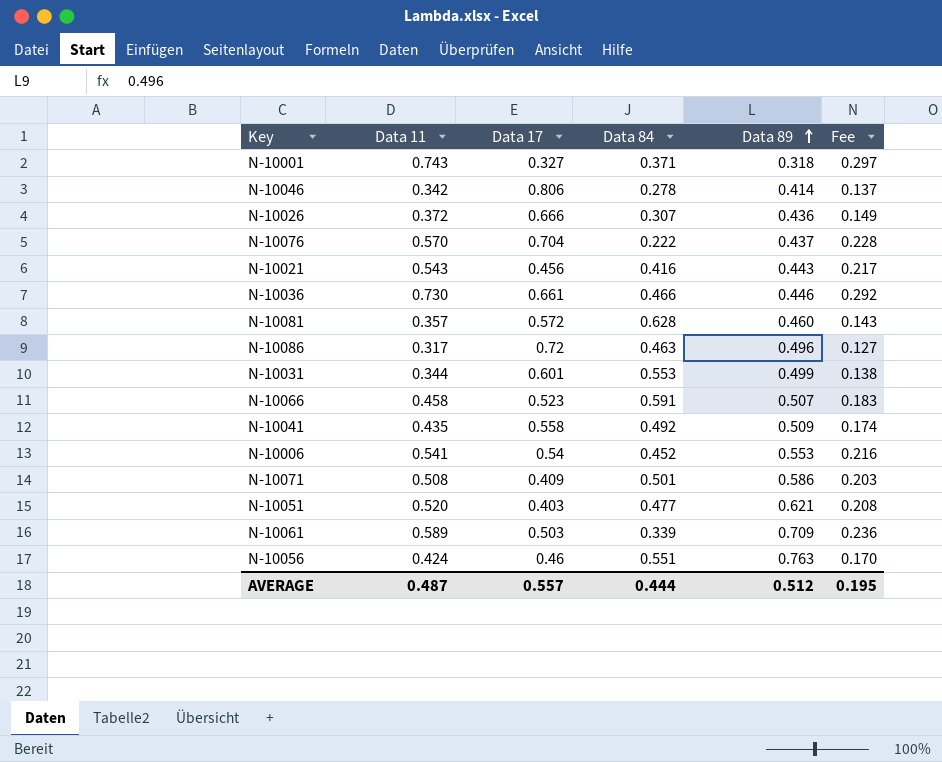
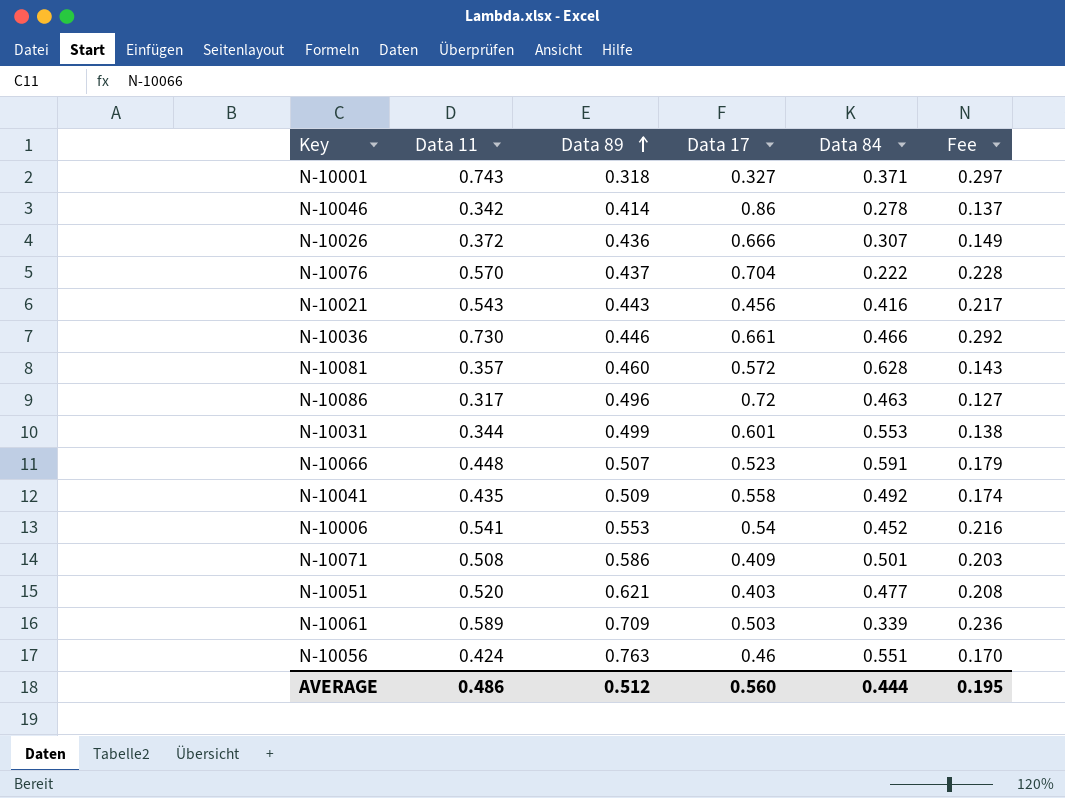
column Data 89 | position: 5 -> 3
N-10046 | Data 17: 0.806 -> 0.86
N-10066 | Data 11: 0.458 -> 0.448
N-10066 | Fee: 0.183 -> 0.179
AVERAGE | Data 11: 0.487 -> 0.486
AVERAGE | Data 17: 0.557 -> 0.560

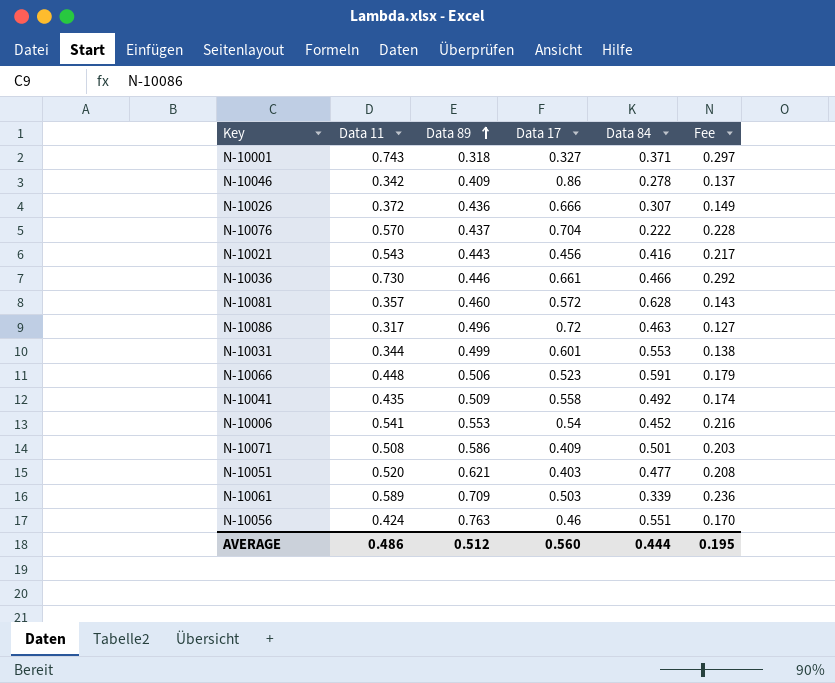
N-10046 | Data 89: 0.414 -> 0.409
N-10066 | Data 89: 0.507 -> 0.506

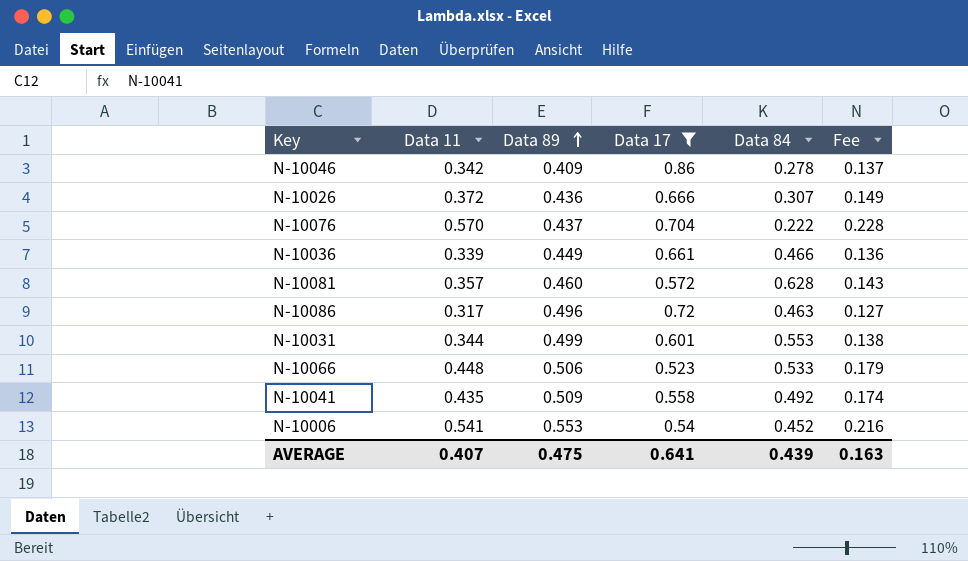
filter: none -> Data 17 >= 0.523
N-10036 | Data 11: 0.730 -> 0.339
N-10036 | Data 89: 0.446 -> 0.449
N-10036 | Fee: 0.292 -> 0.136
N-10066 | Data 84: 0.591 -> 0.533
AVERAGE | Data 11: 0.486 -> 0.407
AVERAGE | Data 89: 0.512 -> 0.475
AVERAGE | Data 17: 0.560 -> 0.641
AVERAGE | Data 84: 0.444 -> 0.439
AVERAGE | Fee: 0.195 -> 0.163

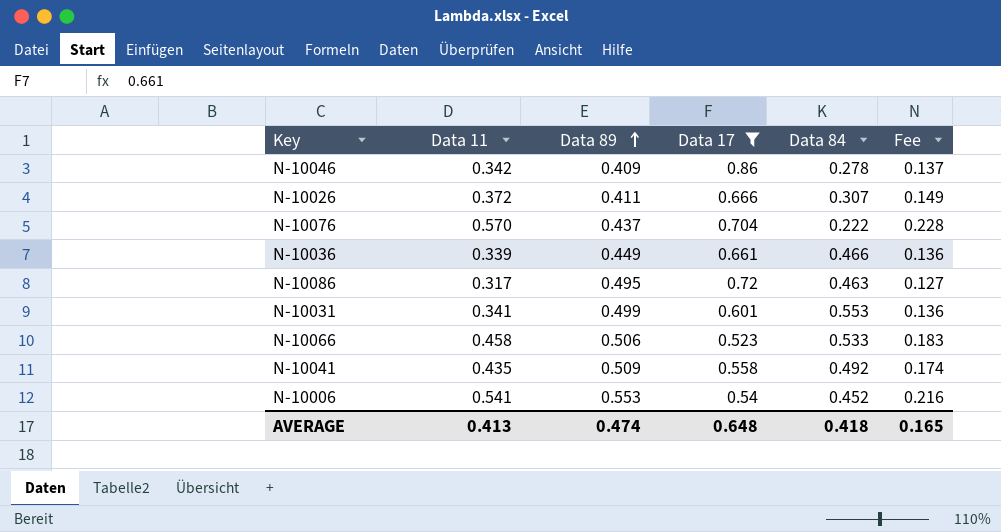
row N-10081: 0.357 | 0.460 | 0.572 | 0.628 | 0.143 -> none
N-10026 | Data 89: 0.436 -> 0.411
N-10086 | Data 89: 0.496 -> 0.495
N-10031 | Data 11: 0.344 -> 0.341
N-10031 | Fee: 0.138 -> 0.136
N-10066 | Data 11: 0.448 -> 0.458
N-10066 | Fee: 0.179 -> 0.183
AVERAGE | Data 11: 0.407 -> 0.413
AVERAGE | Data 89: 0.475 -> 0.474
AVERAGE | Data 17: 0.641 -> 0.648
AVERAGE | Data 84: 0.439 -> 0.418
AVERAGE | Fee: 0.163 -> 0.165

